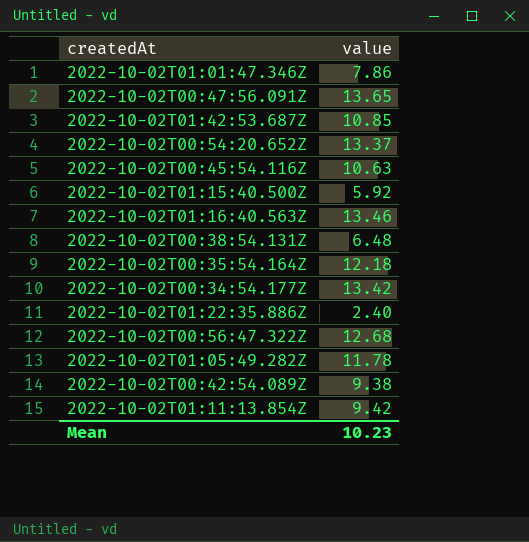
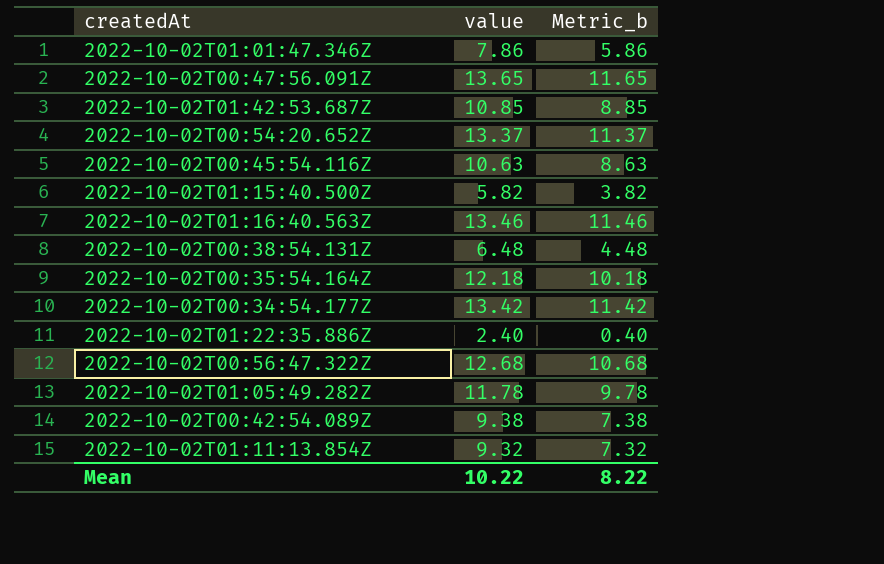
column Metric_b | formula: none -> [value] - 2
2022-10-02T01:15:40.500Z | value: 5.92 -> 5.82
2022-10-02T01:11:13.854Z | value: 9.42 -> 9.32
Mean | value: 10.23 -> 10.22

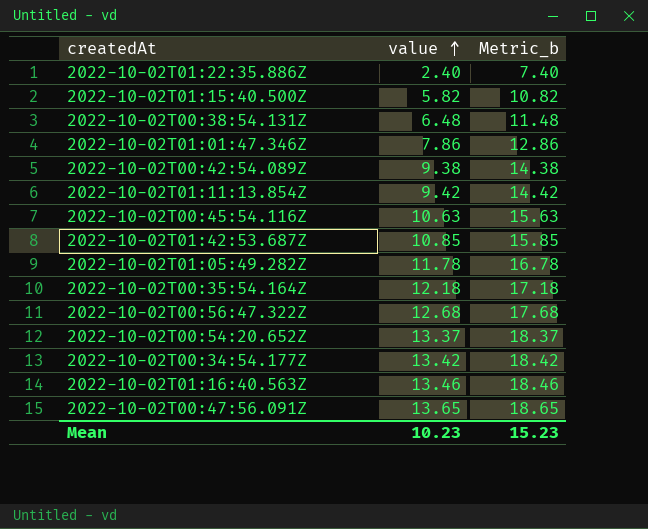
row order: none -> value ascending
column Metric_b | formula: [value] - 2 -> [value] + 5
2022-10-02T01:11:13.854Z | value: 9.32 -> 9.42
Mean | value: 10.22 -> 10.23
Mean | Metric_b: 8.22 -> 15.23

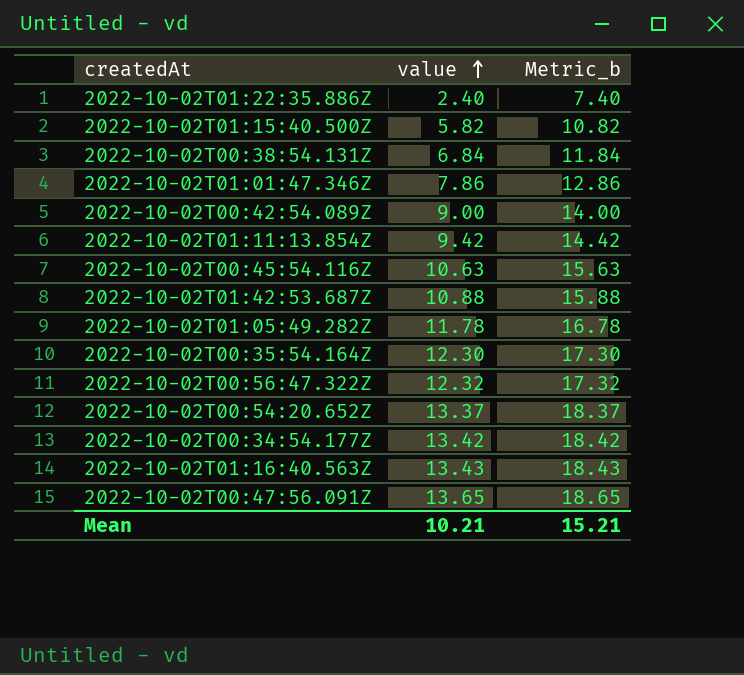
2022-10-02T00:38:54.131Z | value: 6.48 -> 6.84
2022-10-02T00:38:54.131Z | Metric_b: 11.48 -> 11.84
2022-10-02T00:42:54.089Z | value: 9.38 -> 9.00
2022-10-02T00:42:54.089Z | Metric_b: 14.38 -> 14.00
2022-10-02T01:42:53.687Z | value: 10.85 -> 10.88
2022-10-02T01:42:53.687Z | Metric_b: 15.85 -> 15.88
2022-10-02T00:35:54.164Z | value: 12.18 -> 12.30
2022-10-02T00:35:54.164Z | Metric_b: 17.18 -> 17.30
2022-10-02T00:56:47.322Z | value: 12.68 -> 12.32
2022-10-02T00:56:47.322Z | Metric_b: 17.68 -> 17.32
2022-10-02T01:16:40.563Z | value: 13.46 -> 13.43
2022-10-02T01:16:40.563Z | Metric_b: 18.46 -> 18.43
Mean | value: 10.23 -> 10.21
Mean | Metric_b: 15.23 -> 15.21

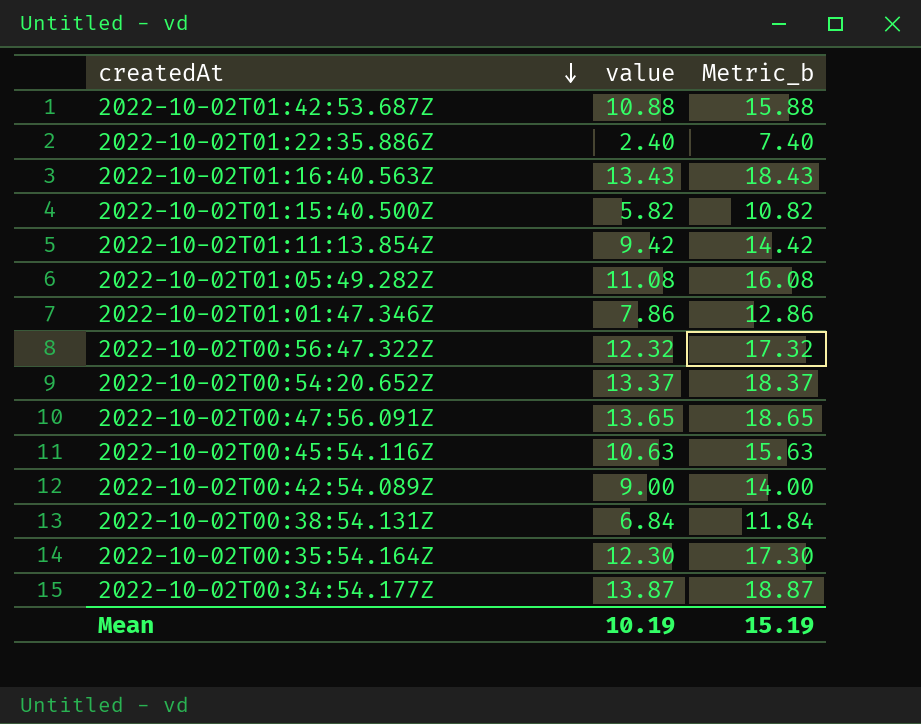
row order: value ascending -> createdAt descending
2022-10-02T01:05:49.282Z | value: 11.78 -> 11.08
2022-10-02T01:05:49.282Z | Metric_b: 16.78 -> 16.08
2022-10-02T00:34:54.177Z | value: 13.42 -> 13.87
2022-10-02T00:34:54.177Z | Metric_b: 18.42 -> 18.87
Mean | value: 10.21 -> 10.19
Mean | Metric_b: 15.21 -> 15.19

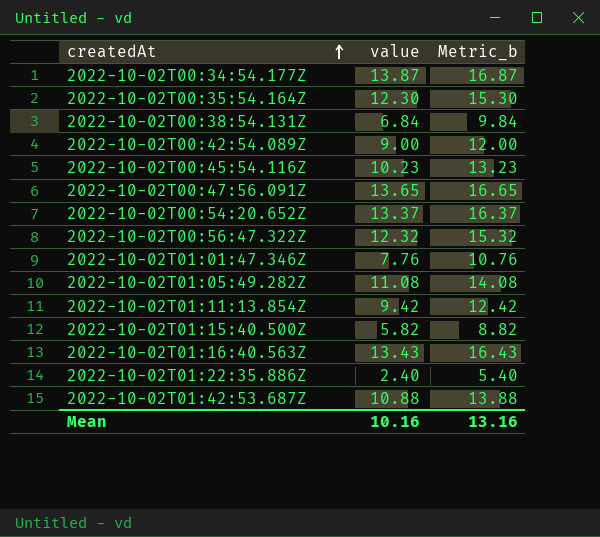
row order: createdAt descending -> createdAt ascending
column Metric_b | formula: [value] + 5 -> [value] + 3
2022-10-02T00:45:54.116Z | value: 10.63 -> 10.23
2022-10-02T01:01:47.346Z | value: 7.86 -> 7.76
Mean | value: 10.19 -> 10.16
Mean | Metric_b: 15.19 -> 13.16

